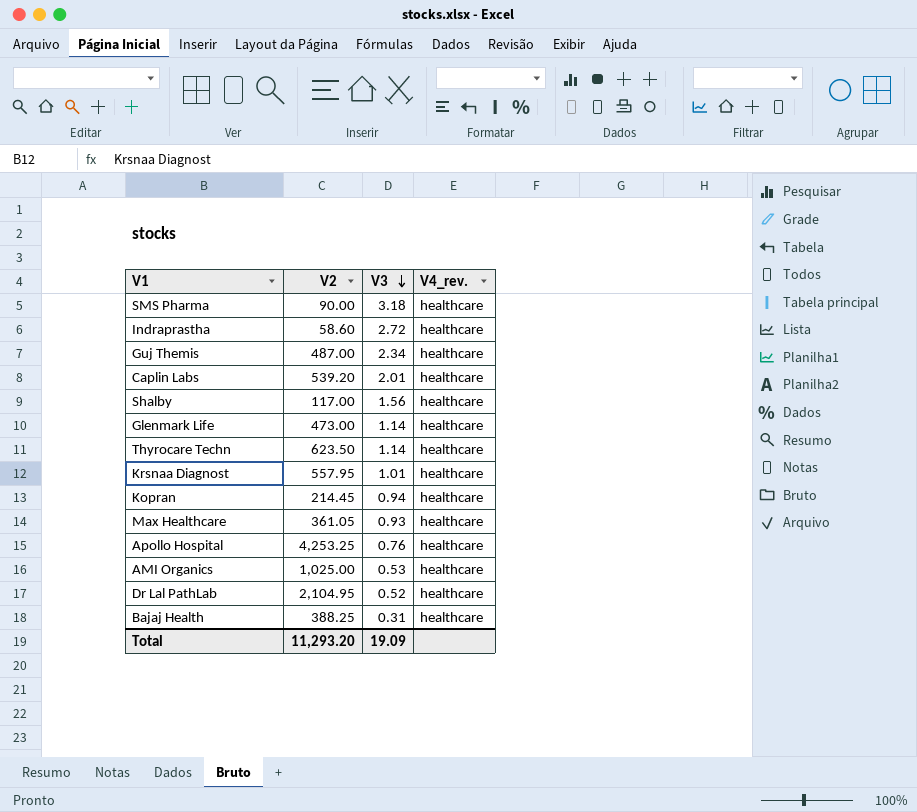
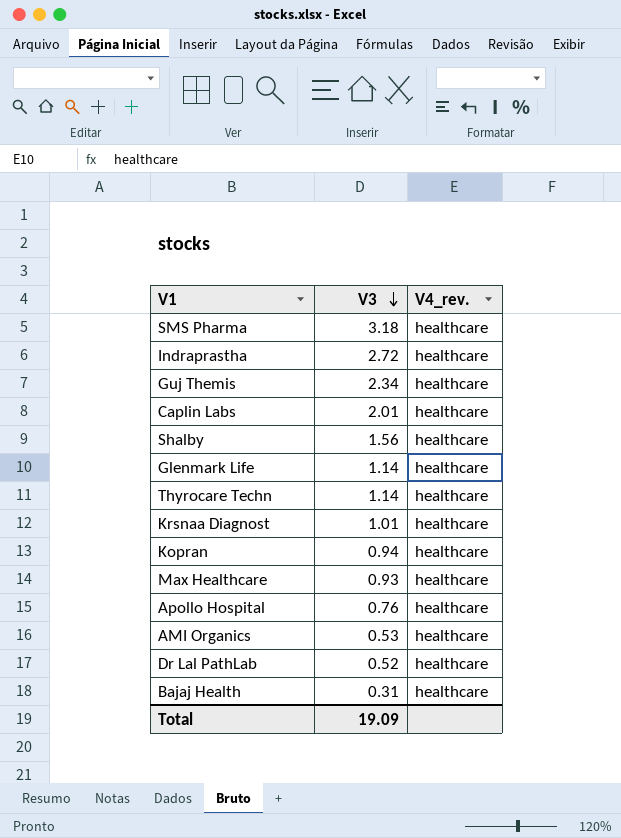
column V2 | position: 2 -> none

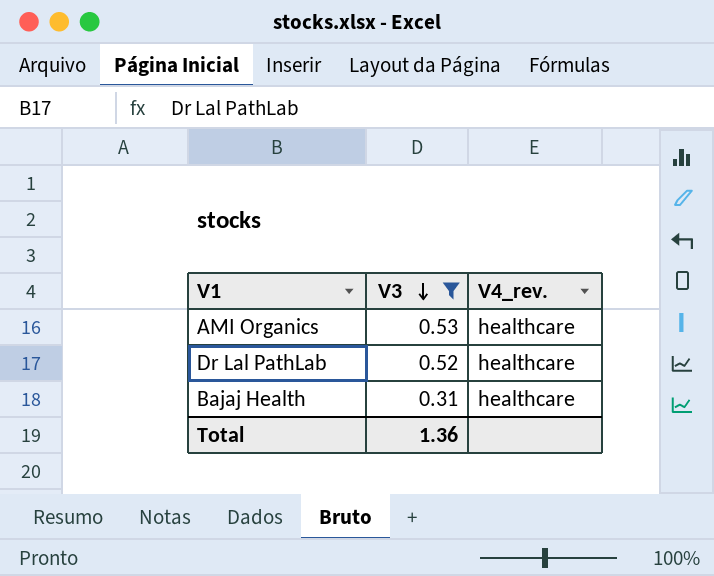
filter: none -> V3 <= 0.53
Total | V3: 19.09 -> 1.36

